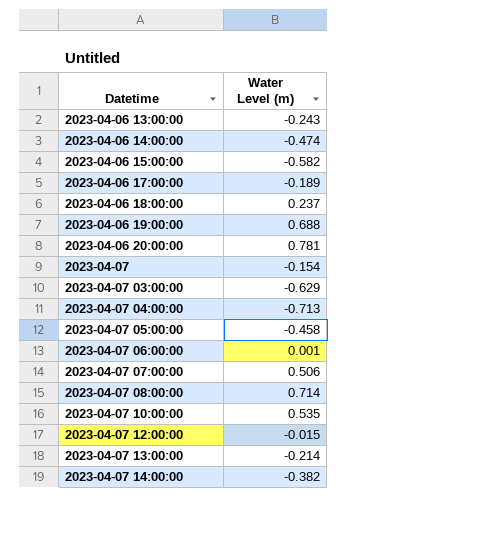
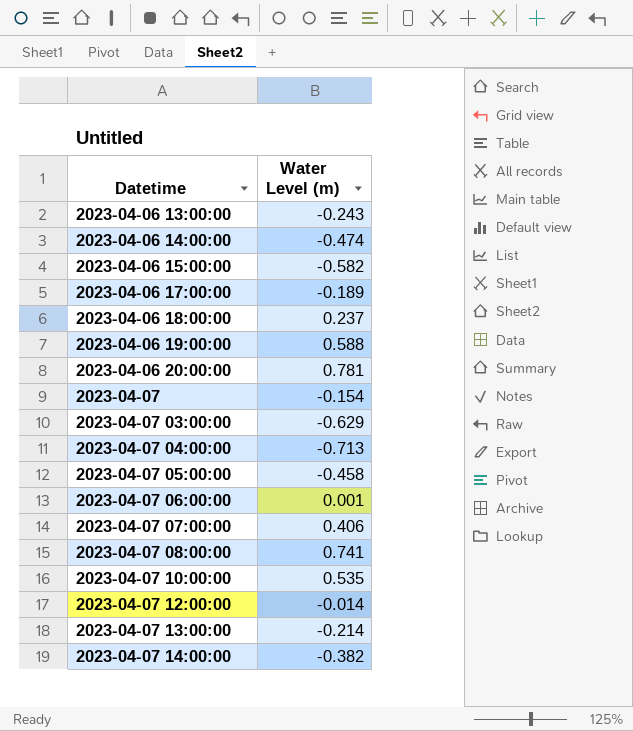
2023-04-06 19:00:00 | Water Level (m): 0.688 -> 0.588
2023-04-07 07:00:00 | Water Level (m): 0.506 -> 0.406
2023-04-07 08:00:00 | Water Level (m): 0.714 -> 0.741
2023-04-07 12:00:00 | Water Level (m): -0.015 -> -0.014

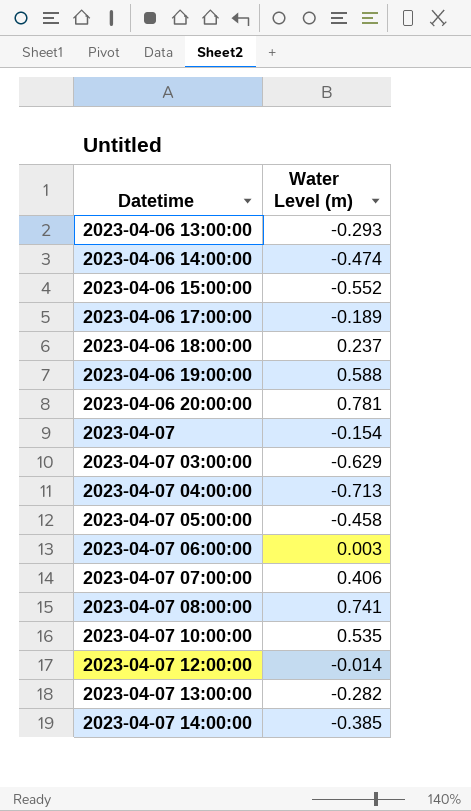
2023-04-06 13:00:00 | Water Level (m): -0.243 -> -0.293
2023-04-06 15:00:00 | Water Level (m): -0.582 -> -0.552
2023-04-07 06:00:00 | Water Level (m): 0.001 -> 0.003
2023-04-07 13:00:00 | Water Level (m): -0.214 -> -0.282
2023-04-07 14:00:00 | Water Level (m): -0.382 -> -0.385

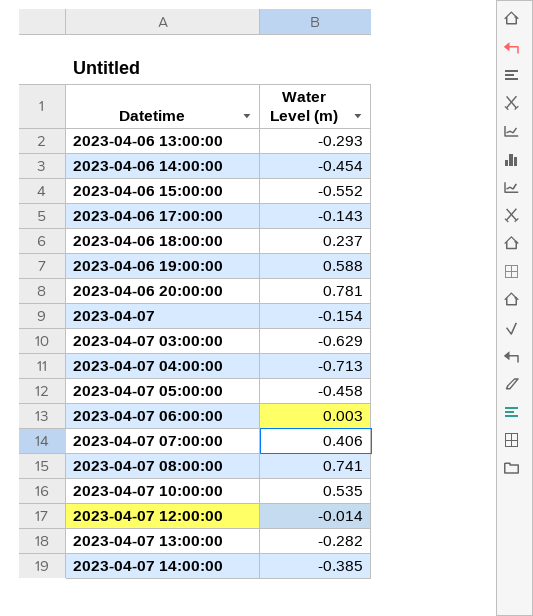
2023-04-06 14:00:00 | Water Level (m): -0.474 -> -0.454
2023-04-06 17:00:00 | Water Level (m): -0.189 -> -0.143

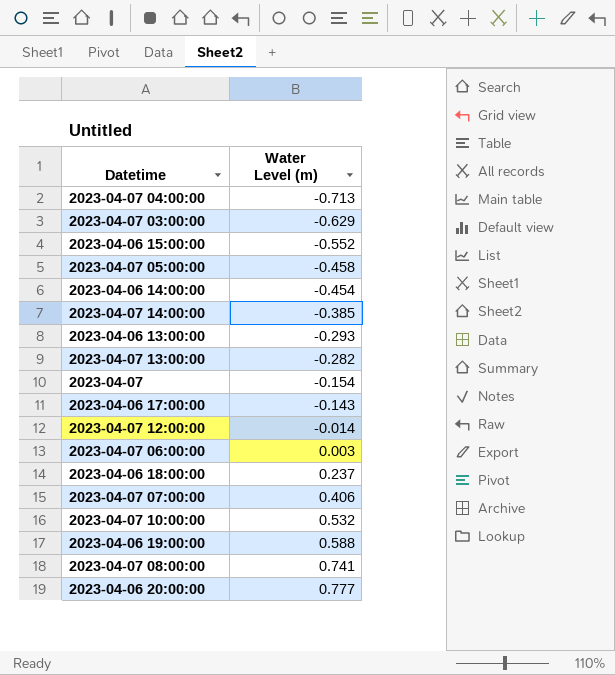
row order: Datetime ascending -> Water Level (m) ascending
2023-04-07 10:00:00 | Water Level (m): 0.535 -> 0.532
2023-04-06 20:00:00 | Water Level (m): 0.781 -> 0.777

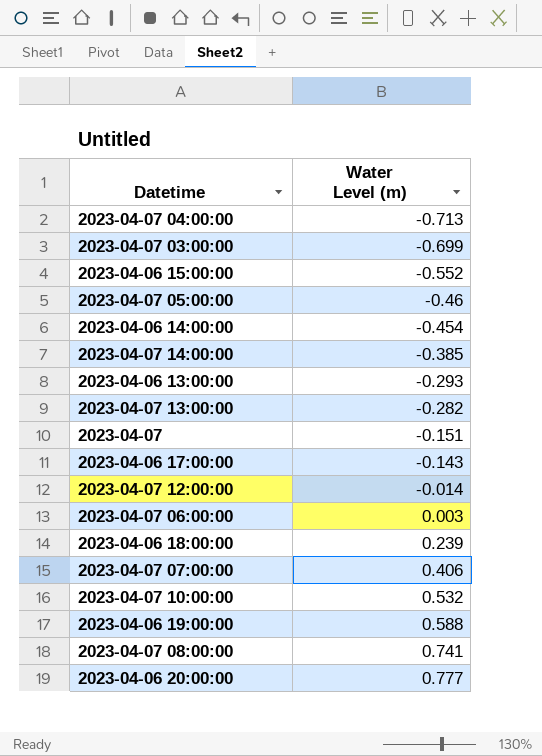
2023-04-07 03:00:00 | Water Level (m): -0.629 -> -0.699
2023-04-07 05:00:00 | Water Level (m): -0.458 -> -0.46
2023-04-07 | Water Level (m): -0.154 -> -0.151
2023-04-06 18:00:00 | Water Level (m): 0.237 -> 0.239

